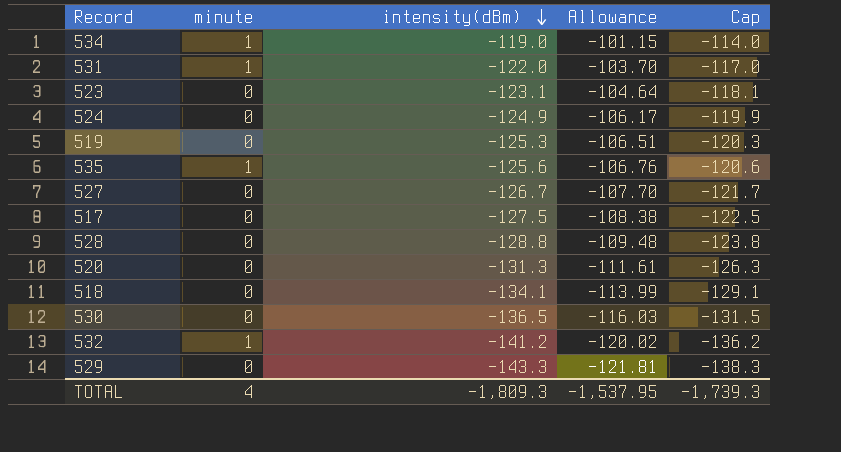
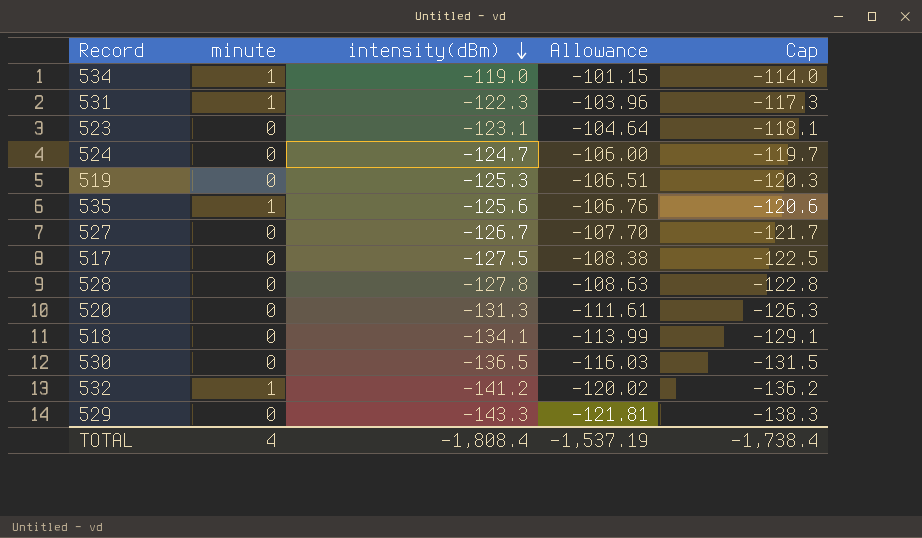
531 | intensity(dBm): -122.0 -> -122.3
531 | Allowance: -103.70 -> -103.96
531 | Cap: -117.0 -> -117.3
524 | intensity(dBm): -124.9 -> -124.7
524 | Allowance: -106.17 -> -106.00
524 | Cap: -119.9 -> -119.7
528 | intensity(dBm): -128.8 -> -127.8
528 | Allowance: -109.48 -> -108.63
528 | Cap: -123.8 -> -122.8
TOTAL | intensity(dBm): -1,809.3 -> -1,808.4
TOTAL | Allowance: -1,537.95 -> -1,537.19
TOTAL | Cap: -1,739.3 -> -1,738.4

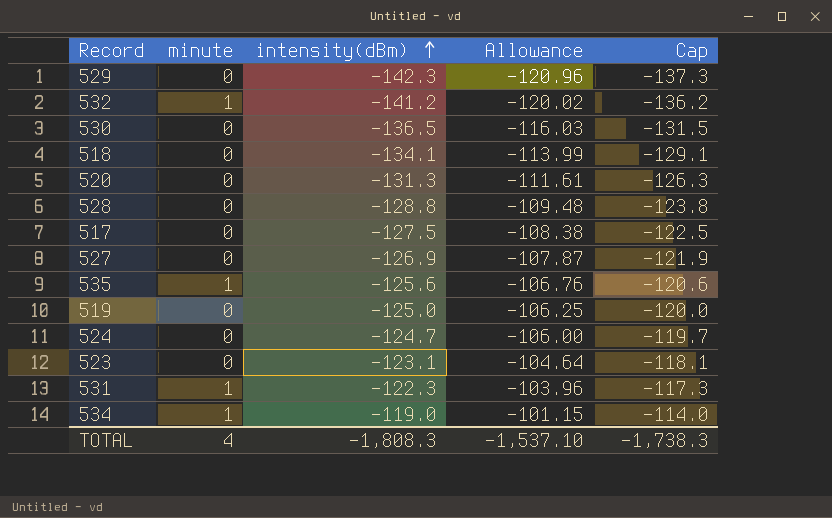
row order: intensity(dBm) descending -> intensity(dBm) ascending
529 | intensity(dBm): -143.3 -> -142.3
529 | Allowance: -121.81 -> -120.96
529 | Cap: -138.3 -> -137.3
528 | intensity(dBm): -127.8 -> -128.8
528 | Allowance: -108.63 -> -109.48
528 | Cap: -122.8 -> -123.8
527 | intensity(dBm): -126.7 -> -126.9
527 | Allowance: -107.70 -> -107.87
527 | Cap: -121.7 -> -121.9
519 | intensity(dBm): -125.3 -> -125.0
519 | Allowance: -106.51 -> -106.25
519 | Cap: -120.3 -> -120.0
TOTAL | intensity(dBm): -1,808.4 -> -1,808.3
TOTAL | Allowance: -1,537.19 -> -1,537.10
TOTAL | Cap: -1,738.4 -> -1,738.3

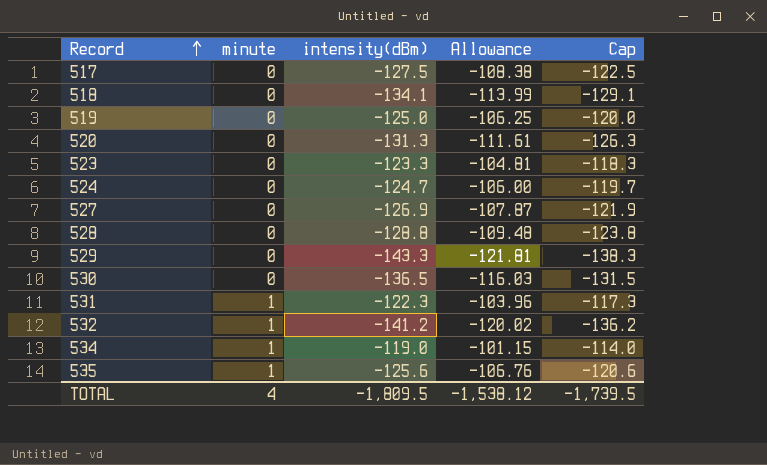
row order: intensity(dBm) ascending -> Record ascending
523 | intensity(dBm): -123.1 -> -123.3
523 | Allowance: -104.64 -> -104.81
523 | Cap: -118.1 -> -118.3
529 | intensity(dBm): -142.3 -> -143.3
529 | Allowance: -120.96 -> -121.81
529 | Cap: -137.3 -> -138.3
TOTAL | intensity(dBm): -1,808.3 -> -1,809.5
TOTAL | Allowance: -1,537.10 -> -1,538.12
TOTAL | Cap: -1,738.3 -> -1,739.5

